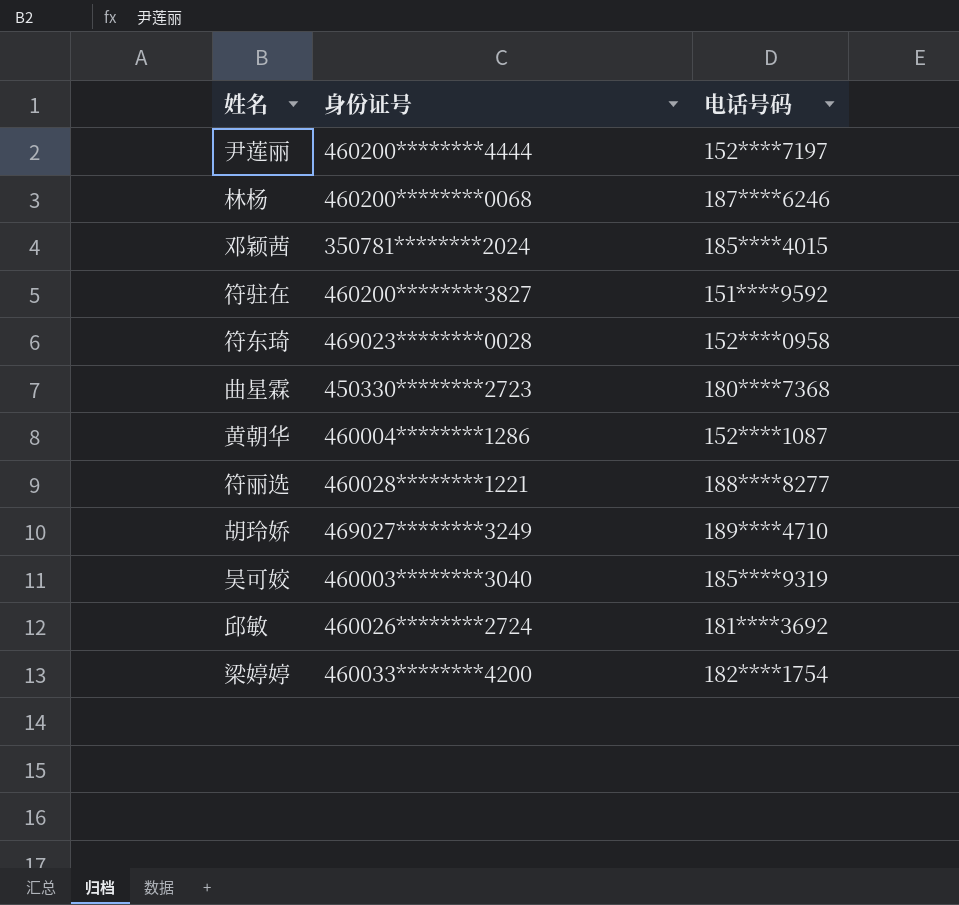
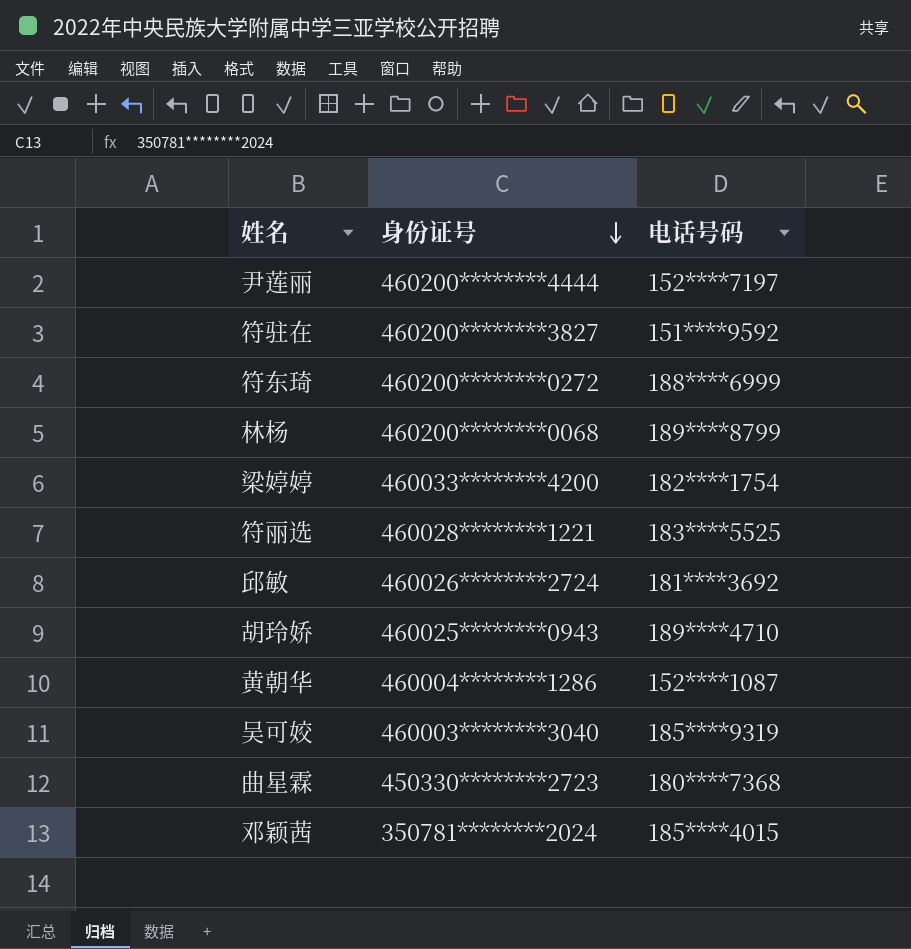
row order: none -> 身份证号 descending
符东琦 | 身份证号: 469023********0028 -> 460200********0272
符东琦 | 电话号码: 152****0958 -> 188****6999
林杨 | 电话号码: 187****6246 -> 189****8799
符丽选 | 电话号码: 188****8277 -> 183****5525
胡玲娇 | 身份证号: 469027********3249 -> 460025********0943

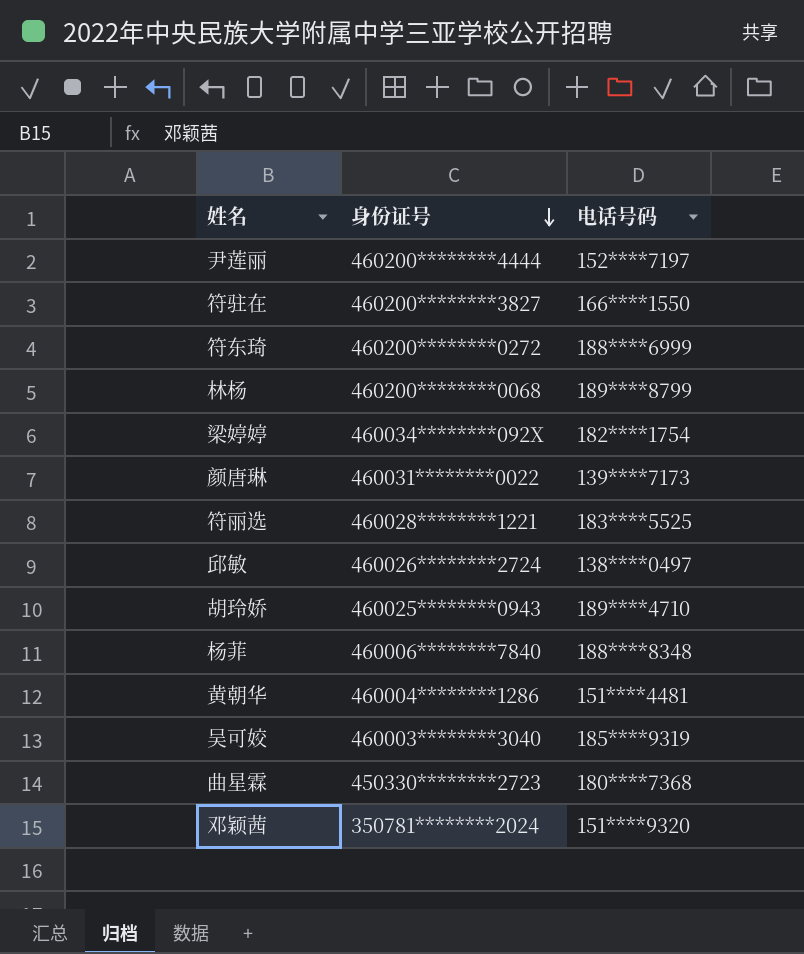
符驻在 | 电话号码: 151****9592 -> 166****1550
梁婷婷 | 身份证号: 460033********4200 -> 460034********092X
row 颜唐琳: none -> 460031********0022 | 139****7173
邱敏 | 电话号码: 181****3692 -> 138****0497
row 杨菲: none -> 460006********7840 | 188****8348
黄朝华 | 电话号码: 152****1087 -> 151****4481
邓颖茜 | 电话号码: 185****4015 -> 151****9320

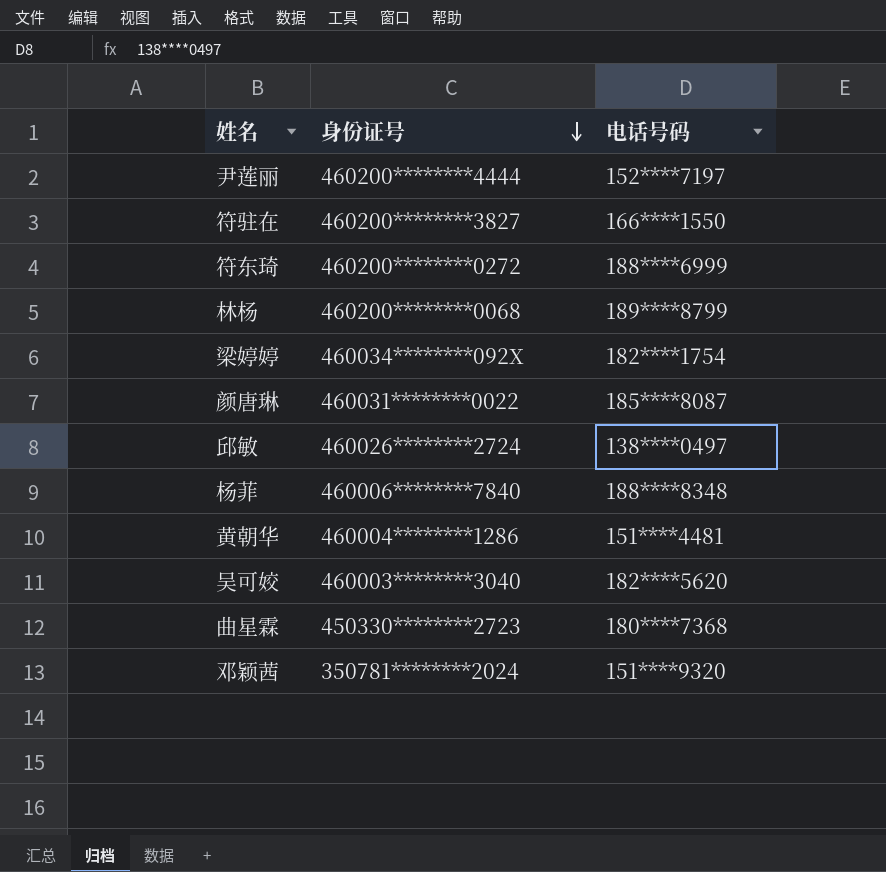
row 符丽选: 460028********1221 | 183****5525 -> none
row 胡玲娇: 460025********0943 | 189****4710 -> none
颜唐琳 | 电话号码: 139****7173 -> 185****8087
吴可姣 | 电话号码: 185****9319 -> 182****5620

